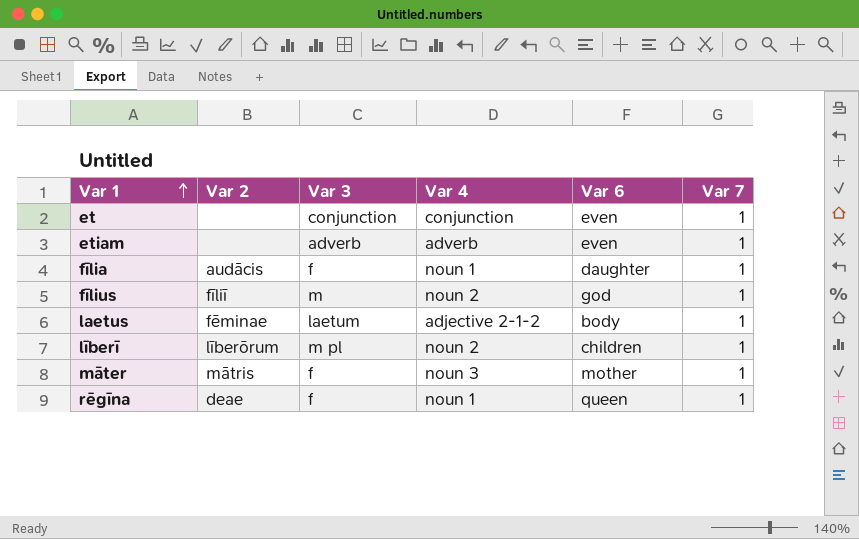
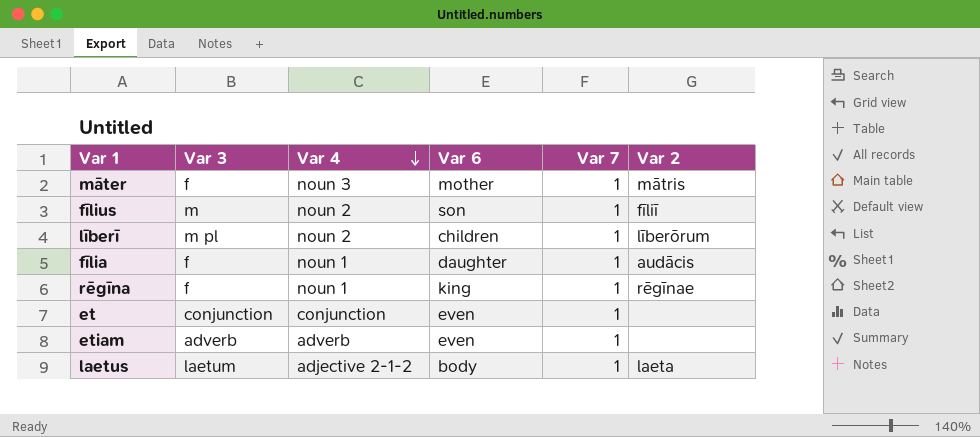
row order: Var 1 ascending -> Var 4 descending
column Var 2 | position: 2 -> 6
fīlius | Var 6: god -> son
rēgīna | Var 6: queen -> king
rēgīna | Var 2: deae -> rēgīnae
laetus | Var 2: fēminae -> laeta

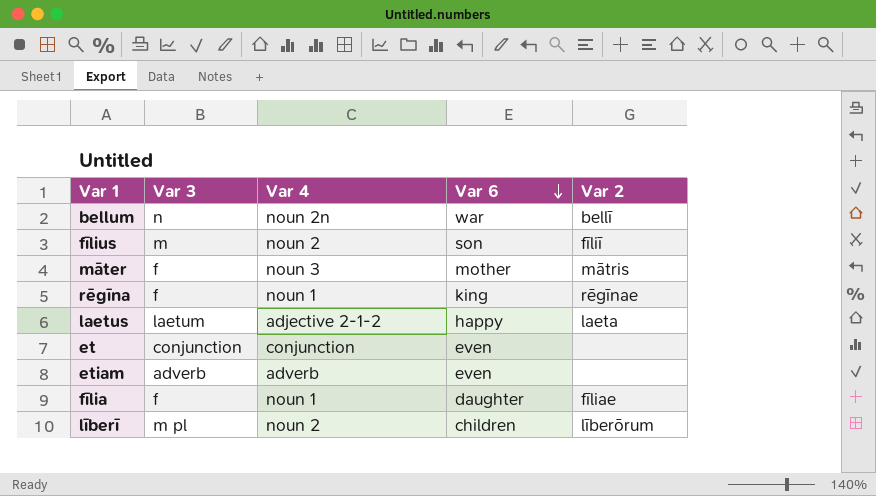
row order: Var 4 descending -> Var 6 descending
column Var 7 | position: 5 -> none
row bellum: none -> n | noun 2n | war | bellī
laetus | Var 6: body -> happy
fīlia | Var 2: audācis -> fīliae

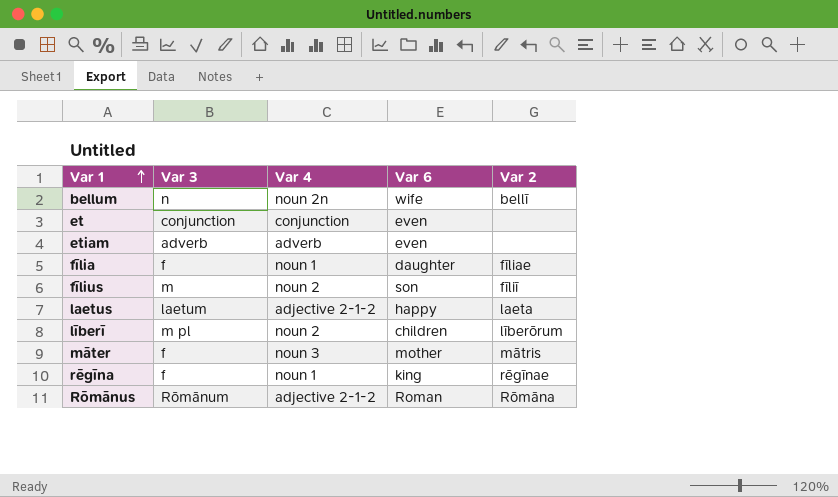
row order: Var 6 descending -> Var 1 ascending
bellum | Var 6: war -> wife
row Rōmānus: none -> Rōmānum | adjective 2-1-2 | Roman | Rōmāna

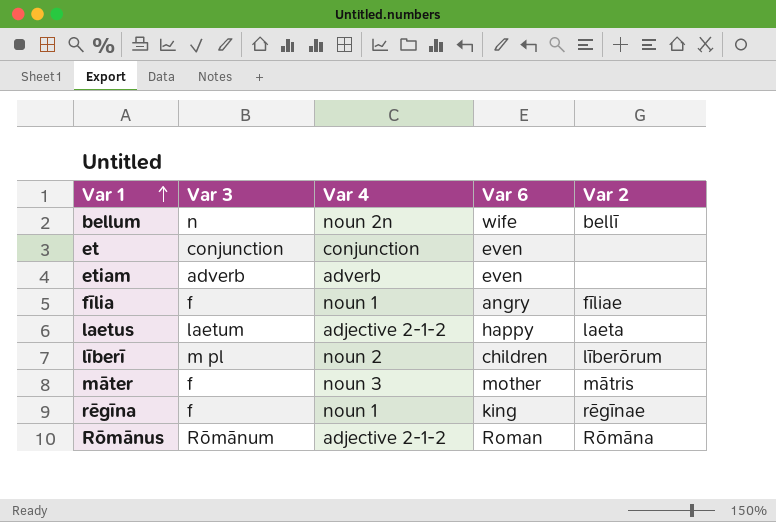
row fīlius: m | noun 2 | son | fīliī -> none
fīlia | Var 6: daughter -> angry

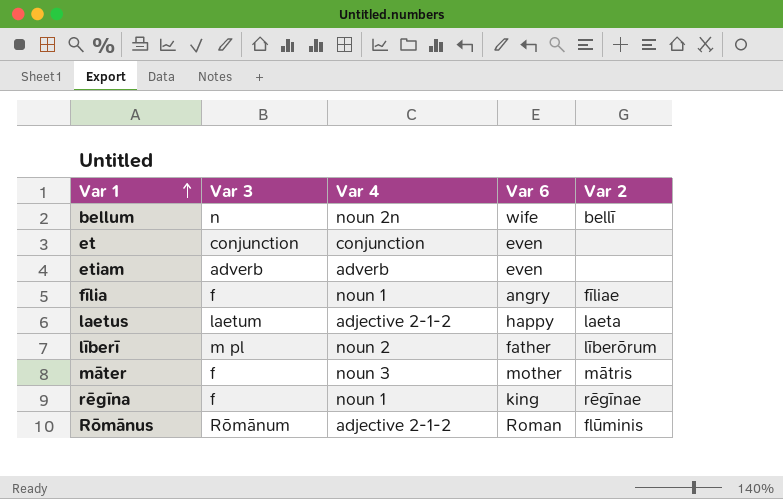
līberī | Var 6: children -> father
Rōmānus | Var 2: Rōmāna -> flūminis

